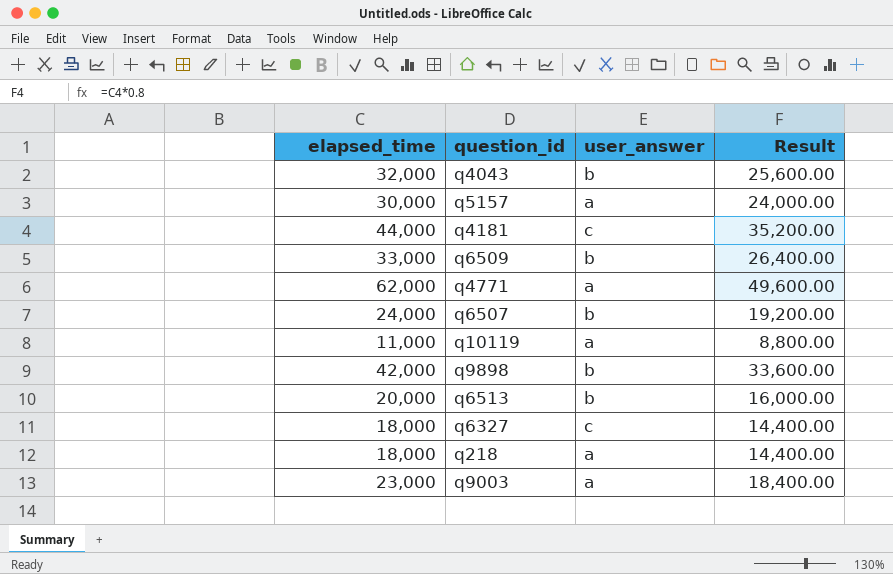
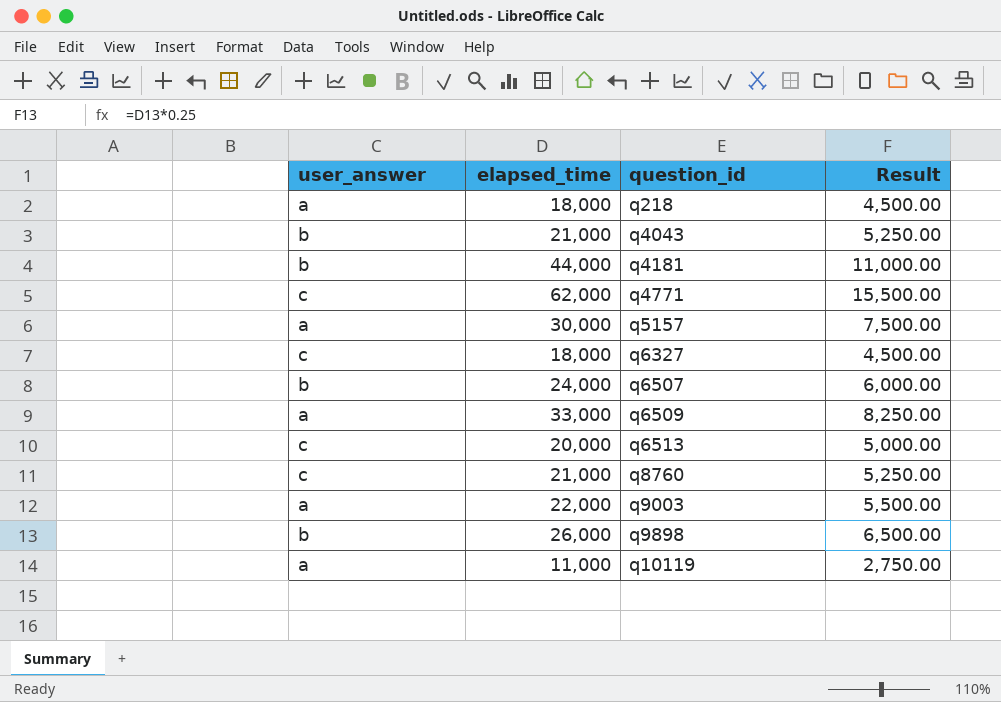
row order: none -> question_id ascending
column user_answer | position: 3 -> 1
column Result | formula: [elapsed_time] * 0.8 -> [elapsed_time] * 0.25
q4043 | elapsed_time: 32,000 -> 21,000
q4181 | user_answer: c -> b
q4771 | user_answer: a -> c
q6509 | user_answer: b -> a
q6513 | user_answer: b -> c
row q8760: none -> c | 21,000 | 5,250.00
q9003 | elapsed_time: 23,000 -> 22,000
q9898 | elapsed_time: 42,000 -> 26,000

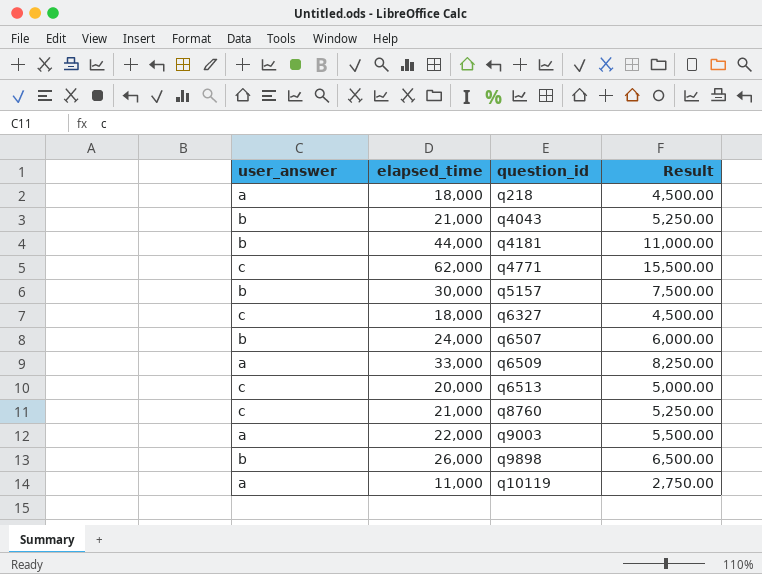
q5157 | user_answer: a -> b

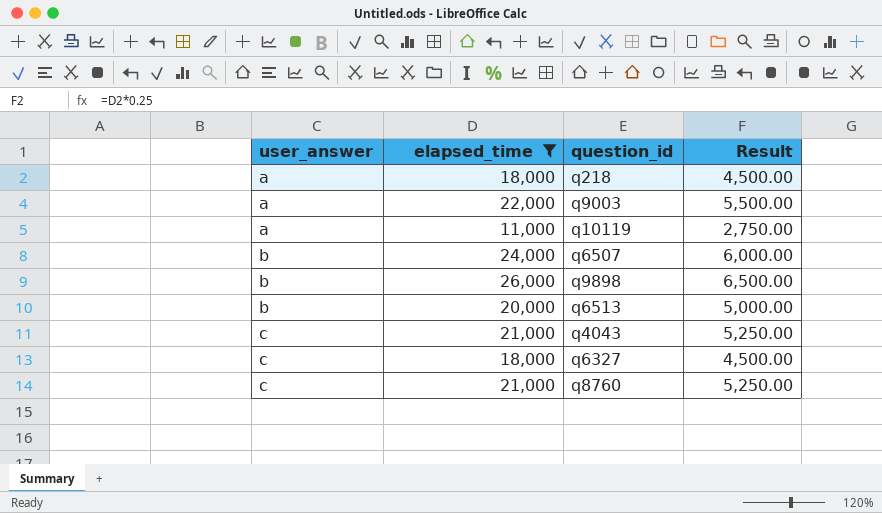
filter: none -> elapsed_time <= 26,000
row order: question_id ascending -> user_answer ascending
q6513 | user_answer: c -> b
q4043 | user_answer: b -> c

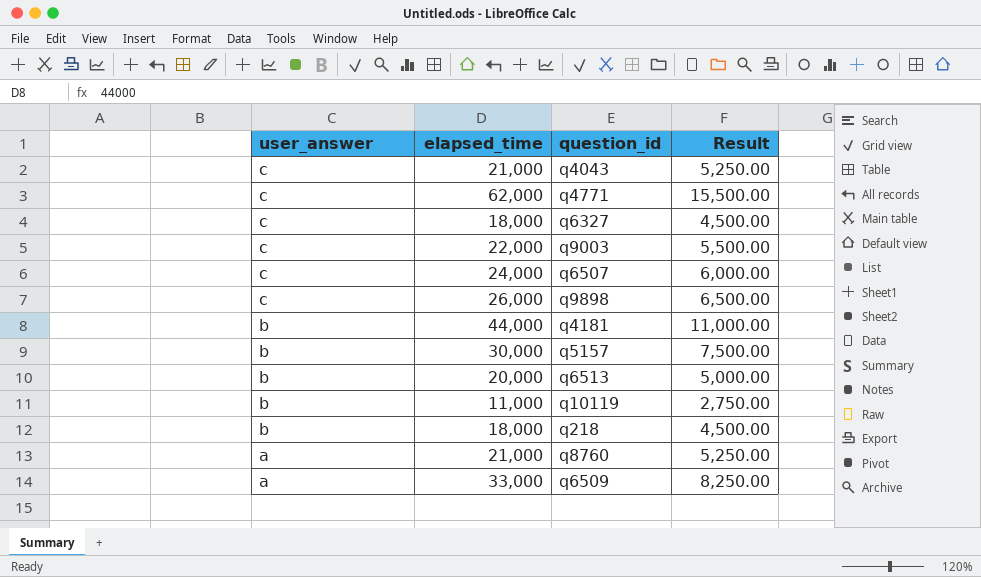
filter: elapsed_time <= 26,000 -> none
row order: user_answer ascending -> user_answer descending
q9003 | user_answer: a -> c
q6507 | user_answer: b -> c
q9898 | user_answer: b -> c
q10119 | user_answer: a -> b
q218 | user_answer: a -> b
q8760 | user_answer: c -> a

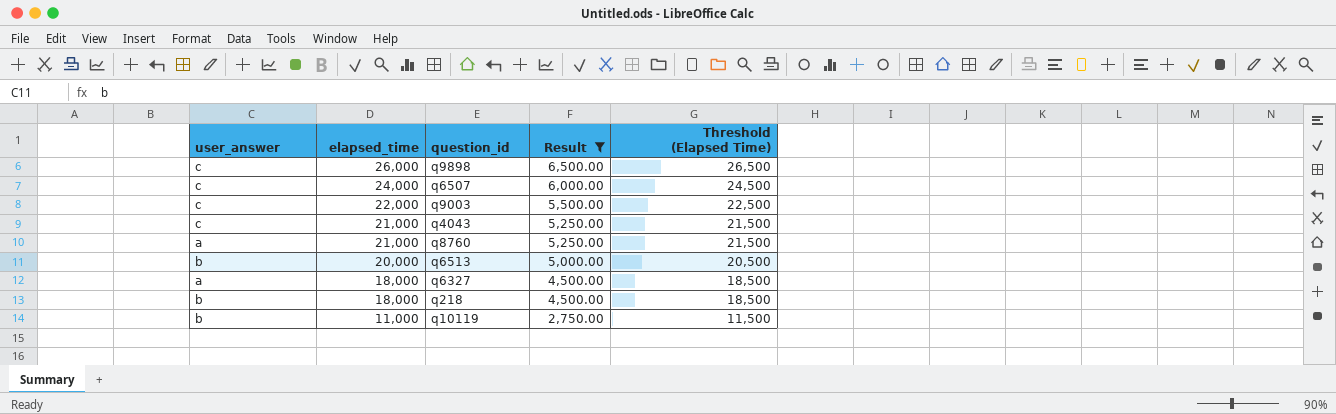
filter: none -> Result <= 6,500.00
row order: user_answer descending -> elapsed_time descending
column Threshold (Elapsed Time) | formula: none -> [elapsed_time] + 500
q6327 | user_answer: c -> a

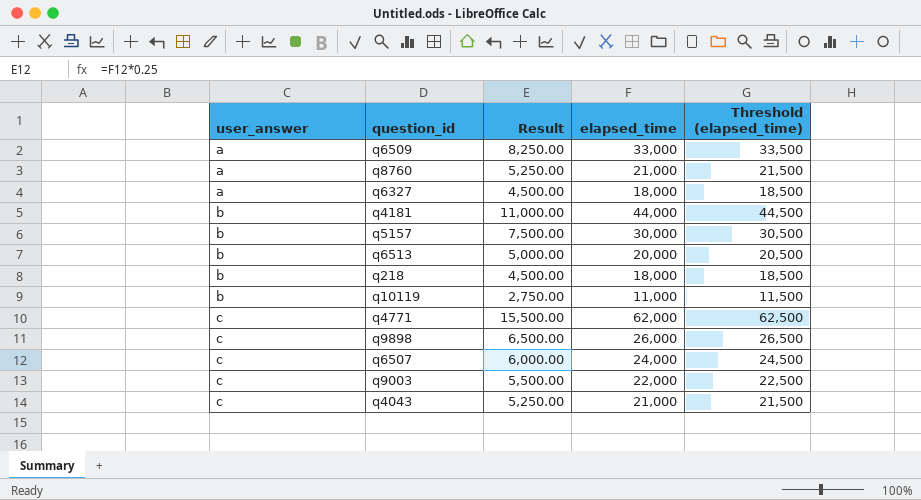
filter: Result <= 6,500.00 -> none
row order: elapsed_time descending -> user_answer ascending
column elapsed_time | position: 2 -> 4
column name: Threshold (Elapsed Time) -> Threshold (elapsed_time)

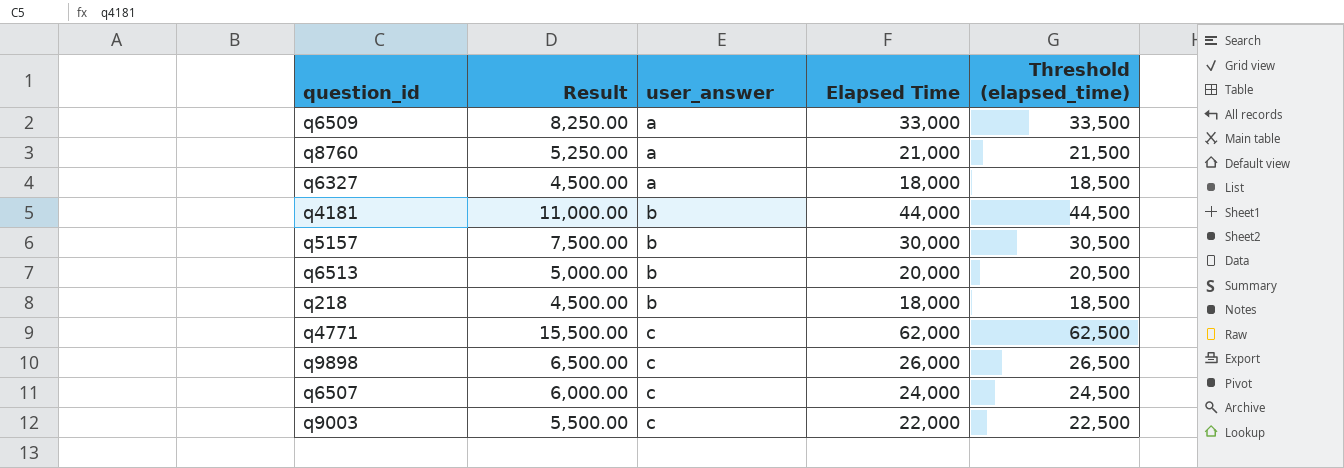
column user_answer | position: 1 -> 3
column name: elapsed_time -> Elapsed Time
row q10119: b | 2,750.00 | 11,000 | 11,500 -> none
row q4043: c | 5,250.00 | 21,000 | 21,500 -> none

